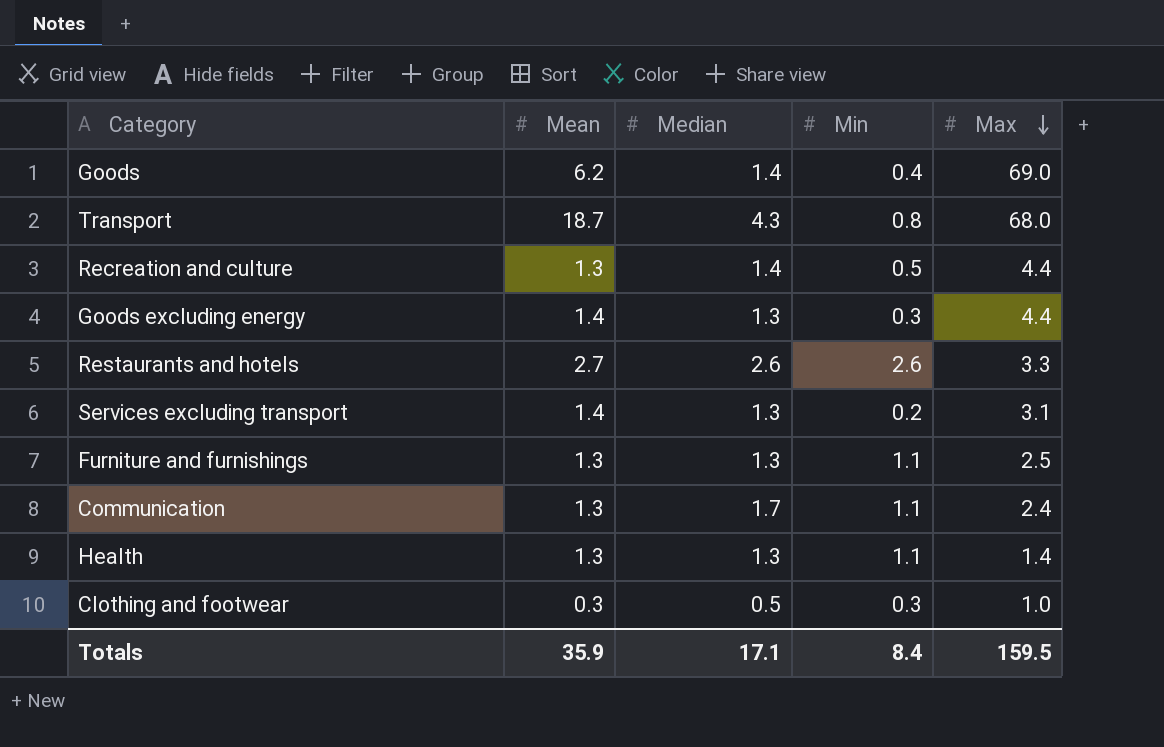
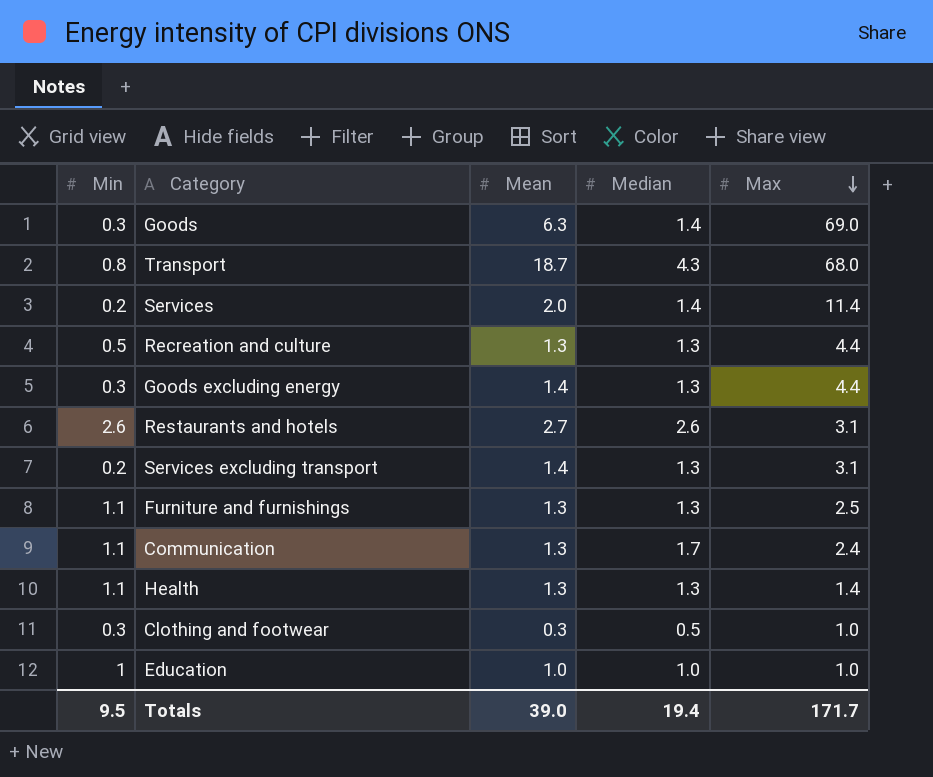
column Min | position: 4 -> 1
Goods | Min: 0.4 -> 0.3
Goods | Mean: 6.2 -> 6.3
row Services: none -> 0.2 | 2.0 | 1.4 | 11.4
Recreation and culture | Median: 1.4 -> 1.3
Restaurants and hotels | Max: 3.3 -> 3.1
row Education: none -> 1 | 1.0 | 1.0 | 1.0
Totals | Min: 8.4 -> 9.5
Totals | Mean: 35.9 -> 39.0
Totals | Median: 17.1 -> 19.4
Totals | Max: 159.5 -> 171.7

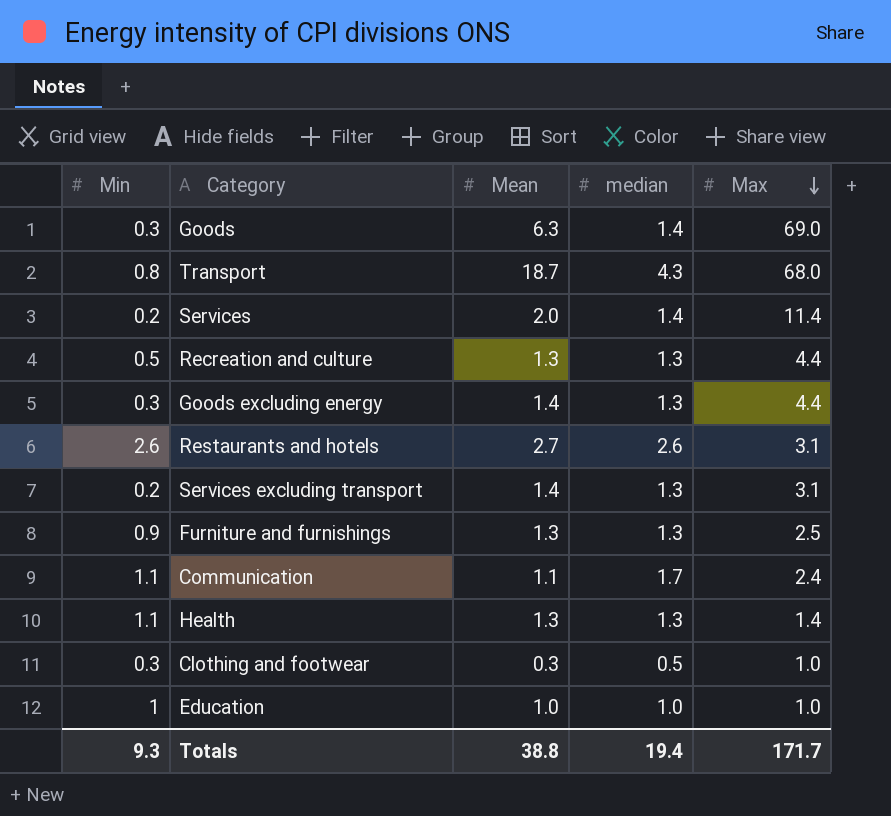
column name: Median -> median
Furniture and furnishings | Min: 1.1 -> 0.9
Communication | Mean: 1.3 -> 1.1
Totals | Min: 9.5 -> 9.3
Totals | Mean: 39.0 -> 38.8

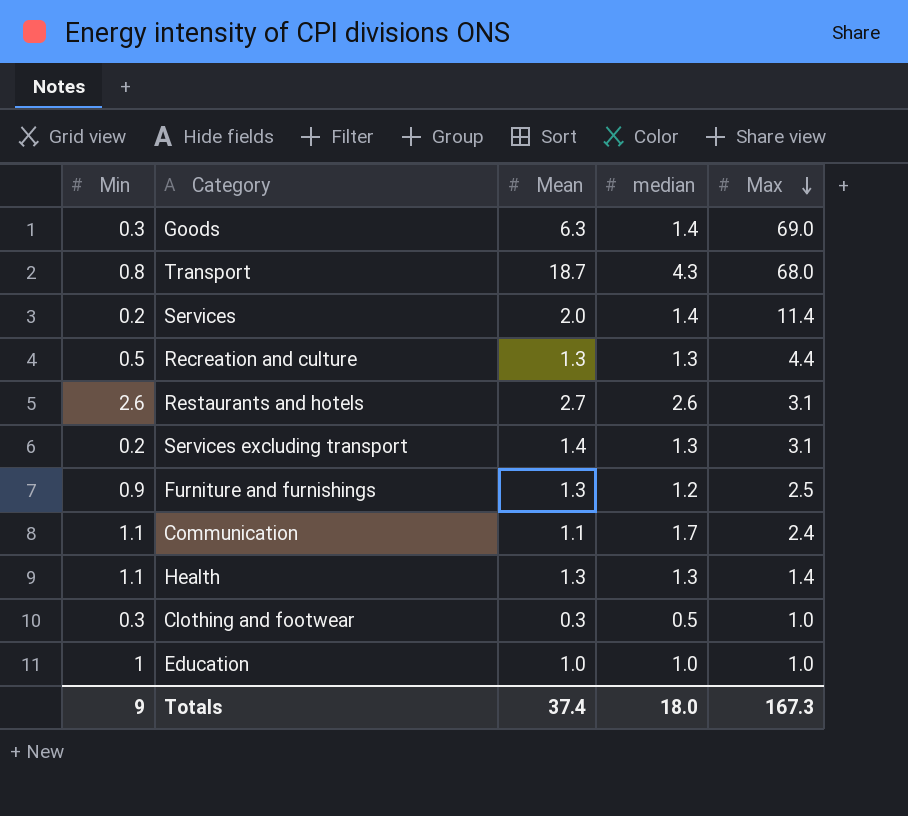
row Goods excluding energy: 0.3 | 1.4 | 1.3 | 4.4 -> none
Furniture and furnishings | median: 1.3 -> 1.2
Totals | Min: 9.3 -> 9
Totals | Mean: 38.8 -> 37.4
Totals | median: 19.4 -> 18.0
Totals | Max: 171.7 -> 167.3

